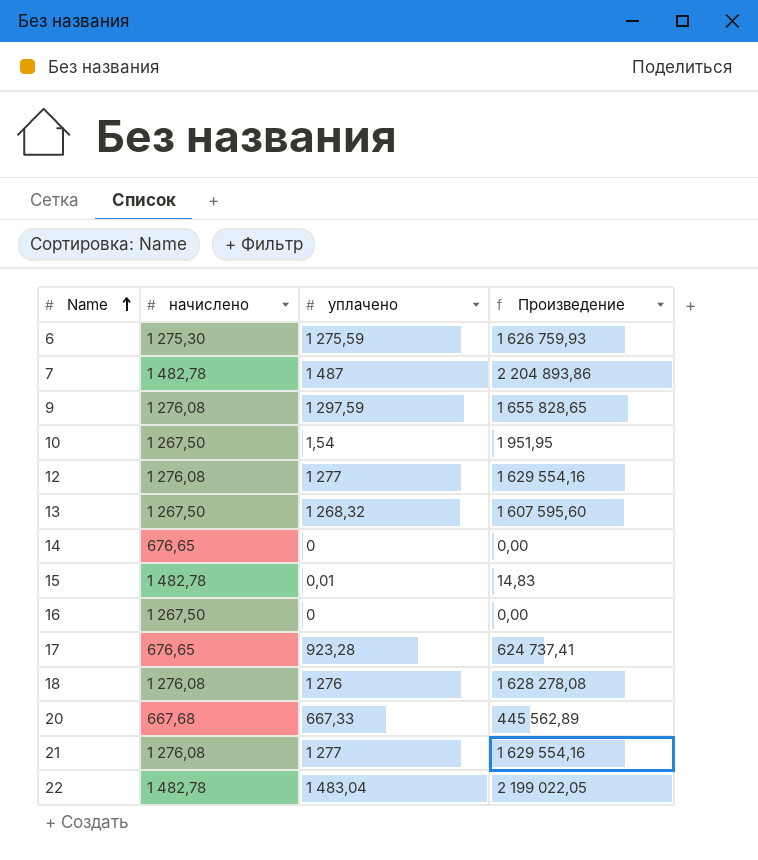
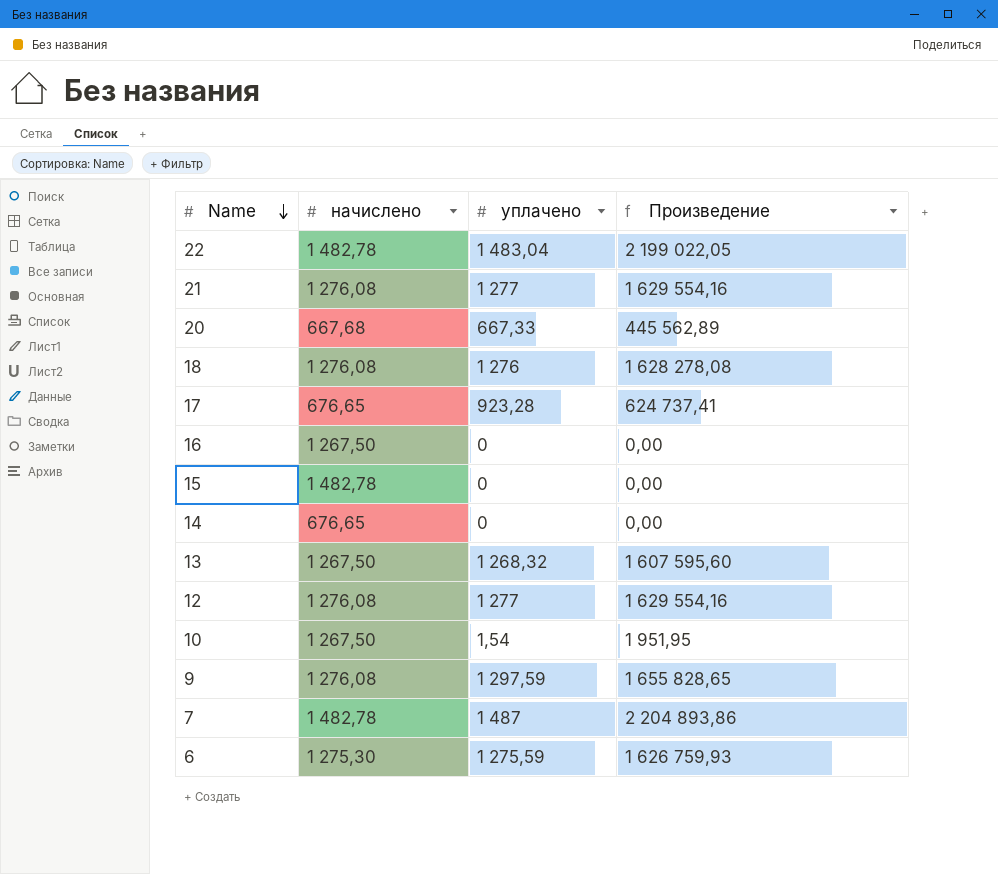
row order: Name ascending -> Name descending
15 | уплачено: 0,01 -> 0
15 | Произведение: 14,83 -> 0,00

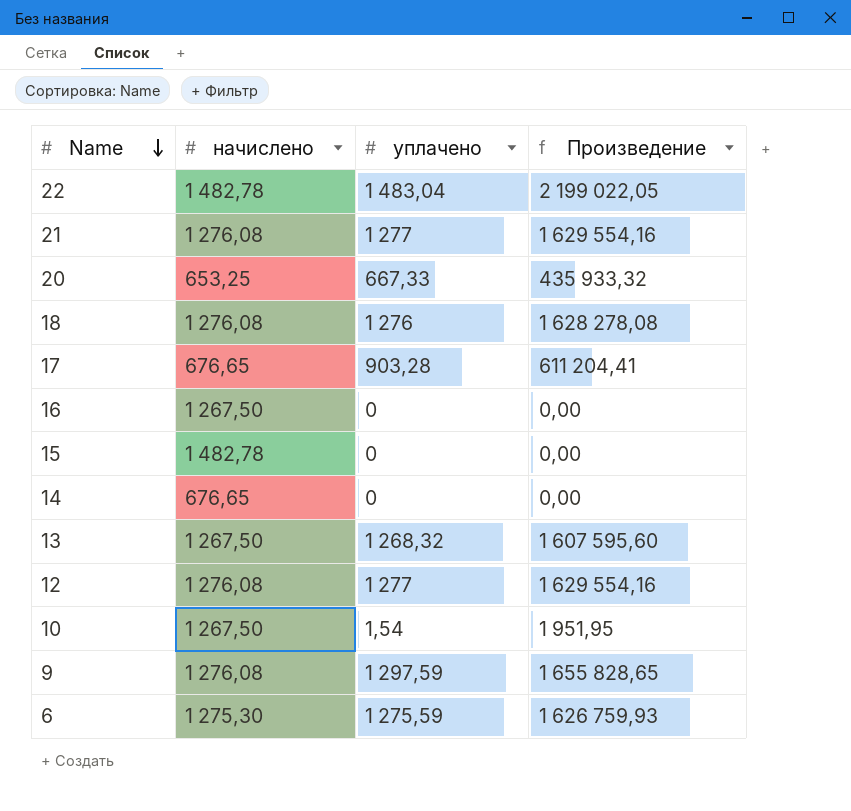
row 7: 1 482,78 | 1 487 | 2 204 893,86 -> none
20 | начислено: 667,68 -> 653,25
20 | Произведение: 445 562,89 -> 435 933,32
17 | уплачено: 923,28 -> 903,28
17 | Произведение: 624 737,41 -> 611 204,41

